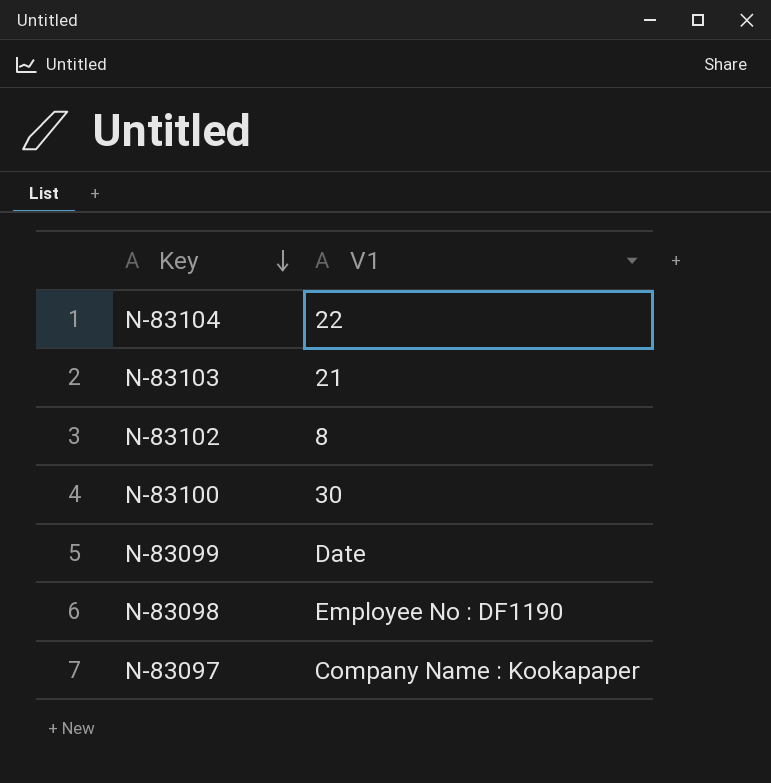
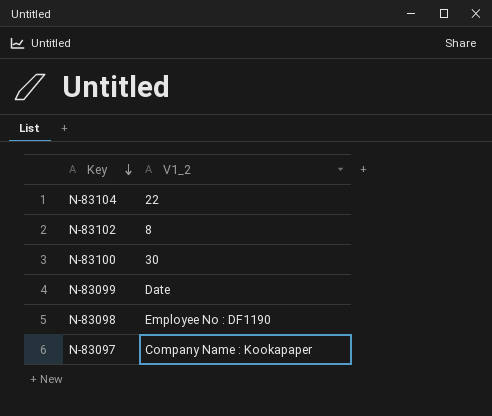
column name: V1 -> V1_2
row N-83103: 21 -> none

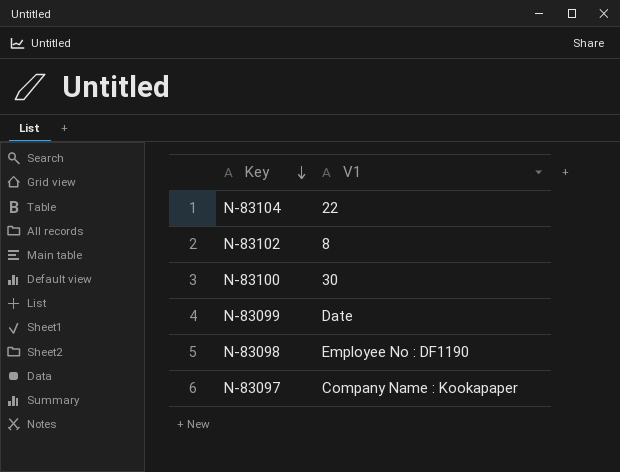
column name: V1_2 -> V1

